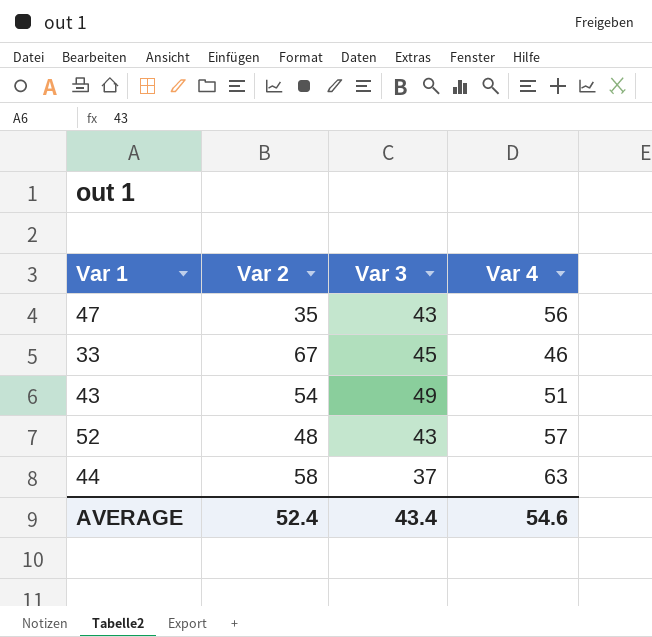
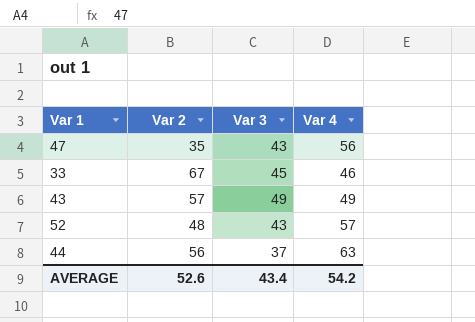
43 | Var 2: 54 -> 57
43 | Var 4: 51 -> 49
44 | Var 2: 58 -> 56
AVERAGE | Var 2: 52.4 -> 52.6
AVERAGE | Var 4: 54.6 -> 54.2

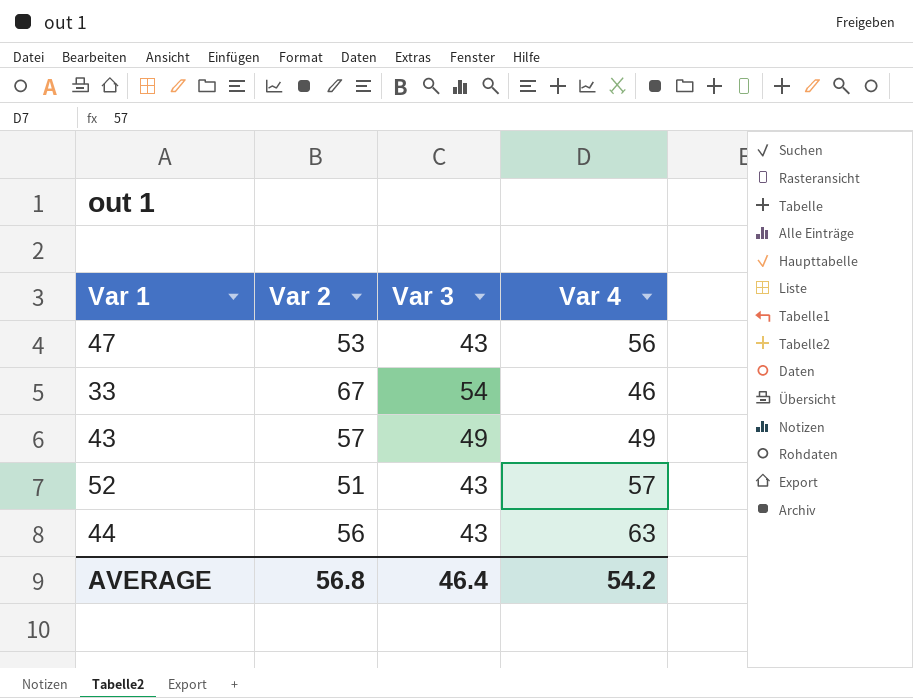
47 | Var 2: 35 -> 53
33 | Var 3: 45 -> 54
52 | Var 2: 48 -> 51
44 | Var 3: 37 -> 43
AVERAGE | Var 2: 52.6 -> 56.8
AVERAGE | Var 3: 43.4 -> 46.4

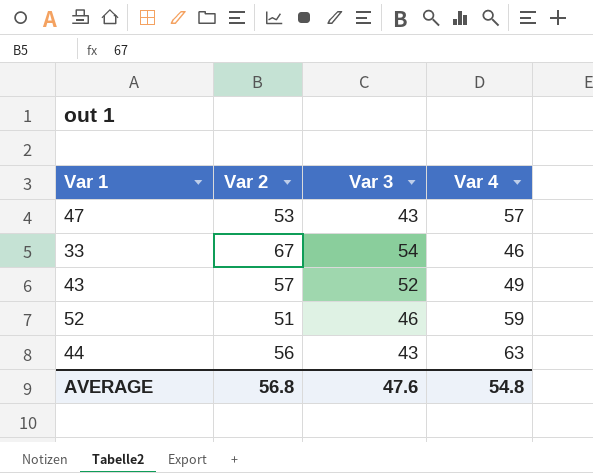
47 | Var 4: 56 -> 57
43 | Var 3: 49 -> 52
52 | Var 3: 43 -> 46
52 | Var 4: 57 -> 59
AVERAGE | Var 3: 46.4 -> 47.6
AVERAGE | Var 4: 54.2 -> 54.8

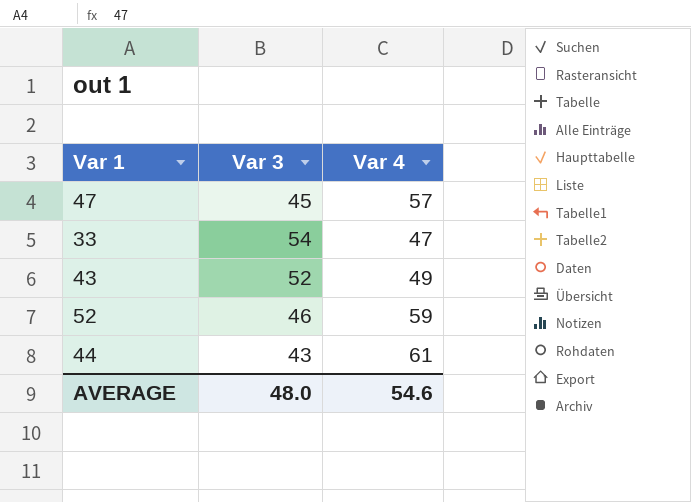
column Var 2 | position: 2 -> none
47 | Var 3: 43 -> 45
33 | Var 4: 46 -> 47
44 | Var 4: 63 -> 61
AVERAGE | Var 3: 47.6 -> 48.0
AVERAGE | Var 4: 54.8 -> 54.6

